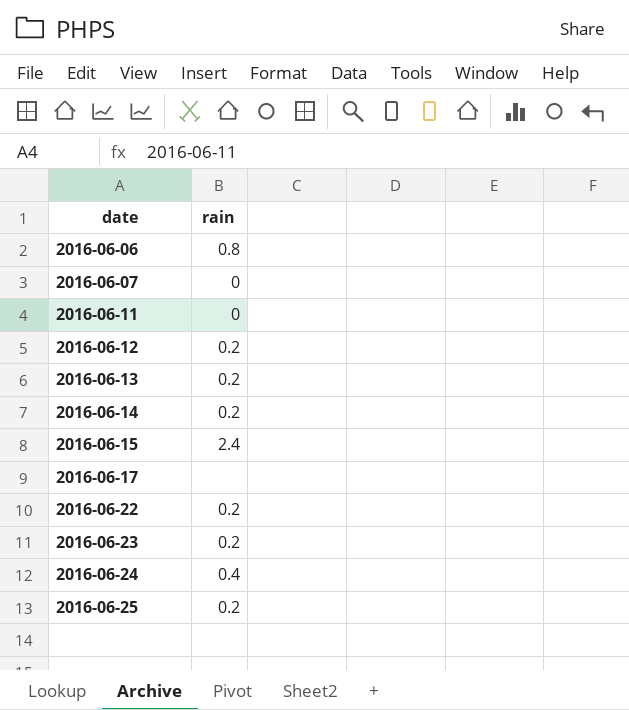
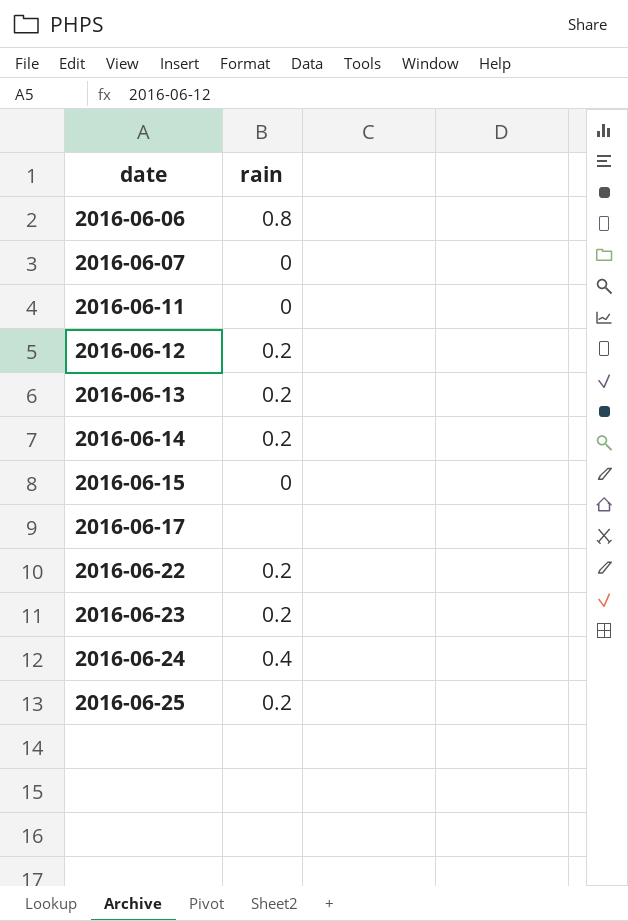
2016-06-15 | rain: 2.4 -> 0

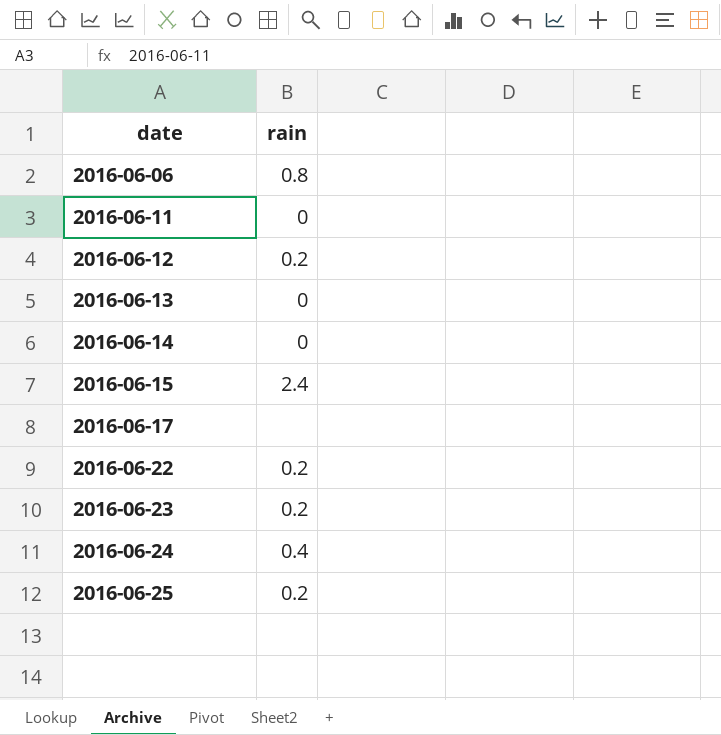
row 2016-06-07: 0 -> none
2016-06-13 | rain: 0.2 -> 0
2016-06-14 | rain: 0.2 -> 0
2016-06-15 | rain: 0 -> 2.4

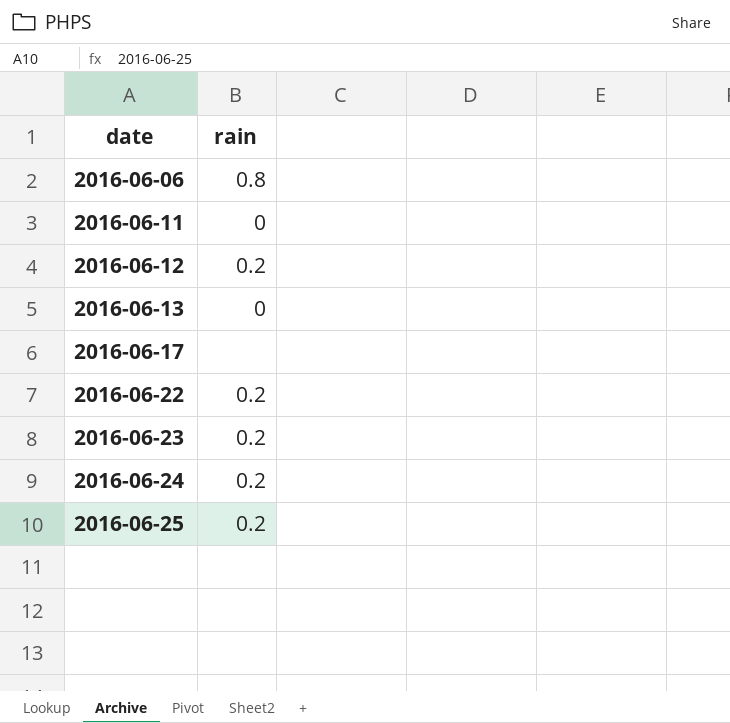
row 2016-06-14: 0 -> none
row 2016-06-15: 2.4 -> none
2016-06-24 | rain: 0.4 -> 0.2

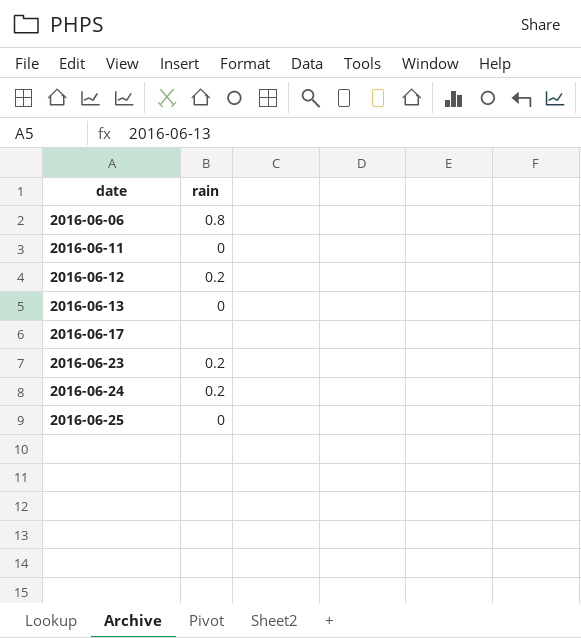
row 2016-06-22: 0.2 -> none
2016-06-25 | rain: 0.2 -> 0

